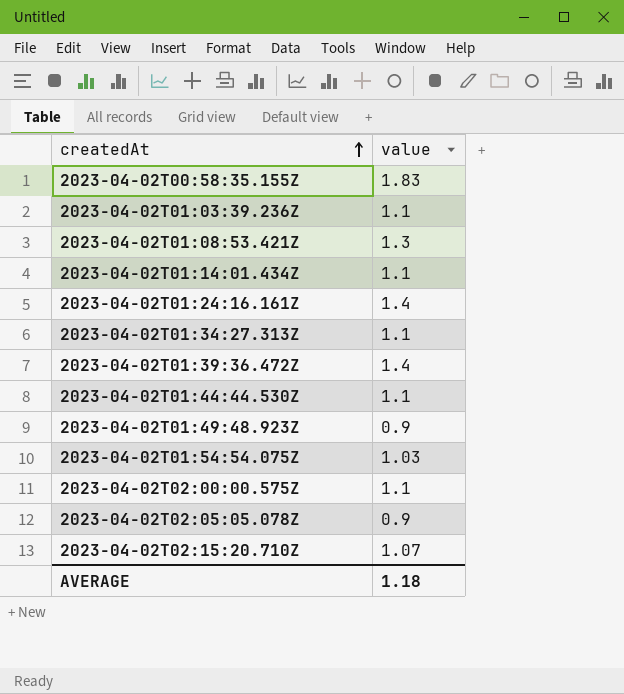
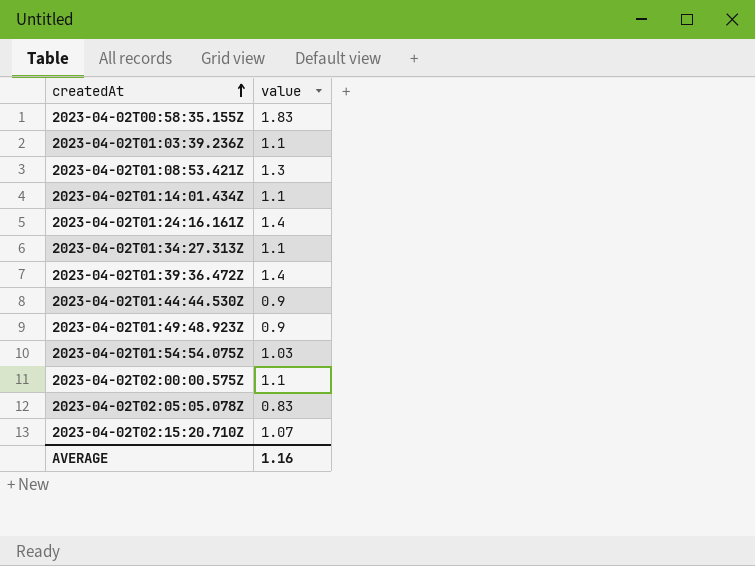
2023-04-02T01:44:44.530Z | value: 1.1 -> 0.9
2023-04-02T02:05:05.078Z | value: 0.9 -> 0.83
AVERAGE | value: 1.18 -> 1.16

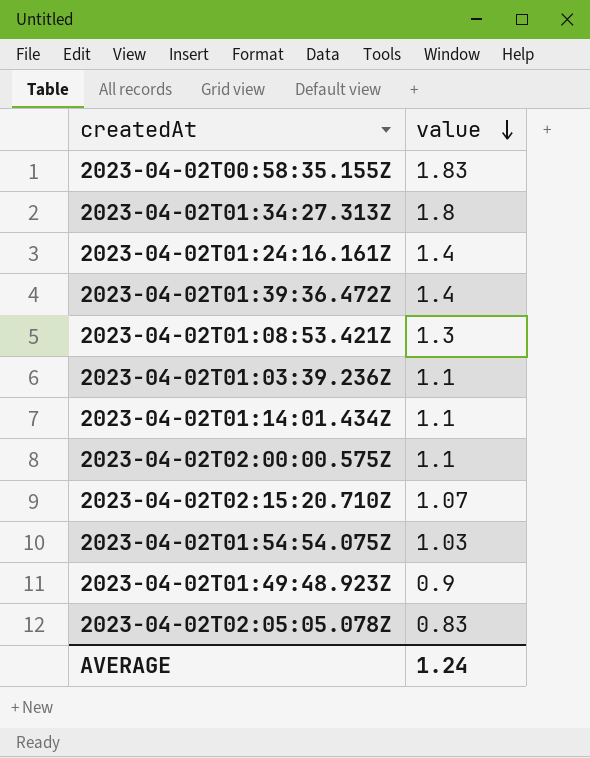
row order: createdAt ascending -> value descending
row 2023-04-02T01:44:44.530Z: 0.9 -> none
2023-04-02T01:34:27.313Z | value: 1.1 -> 1.8
AVERAGE | value: 1.16 -> 1.24

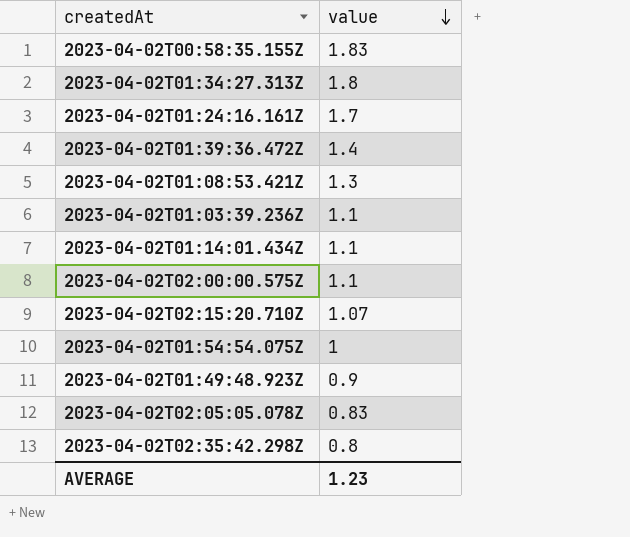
2023-04-02T01:24:16.161Z | value: 1.4 -> 1.7
2023-04-02T01:54:54.075Z | value: 1.03 -> 1
row 2023-04-02T02:35:42.298Z: none -> 0.8
AVERAGE | value: 1.24 -> 1.23

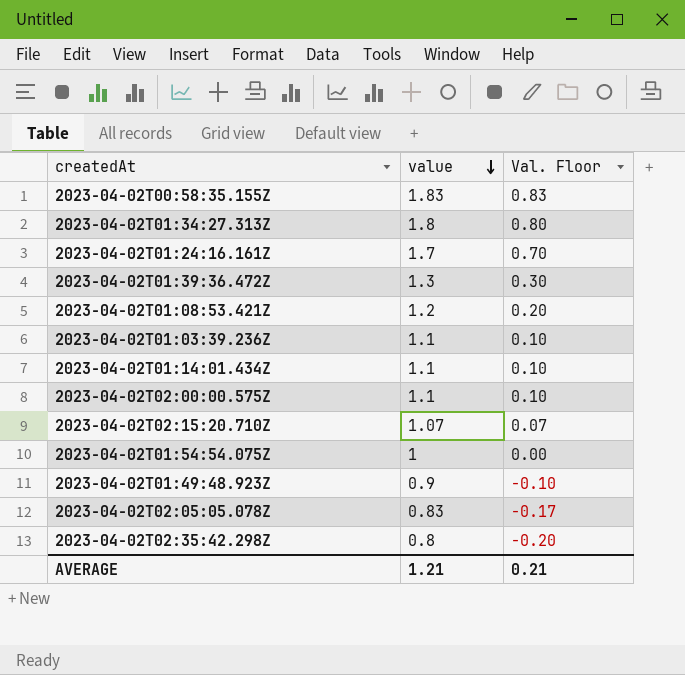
column Val. Floor | formula: none -> [value] - 1
2023-04-02T01:39:36.472Z | value: 1.4 -> 1.3
2023-04-02T01:08:53.421Z | value: 1.3 -> 1.2
AVERAGE | value: 1.23 -> 1.21

